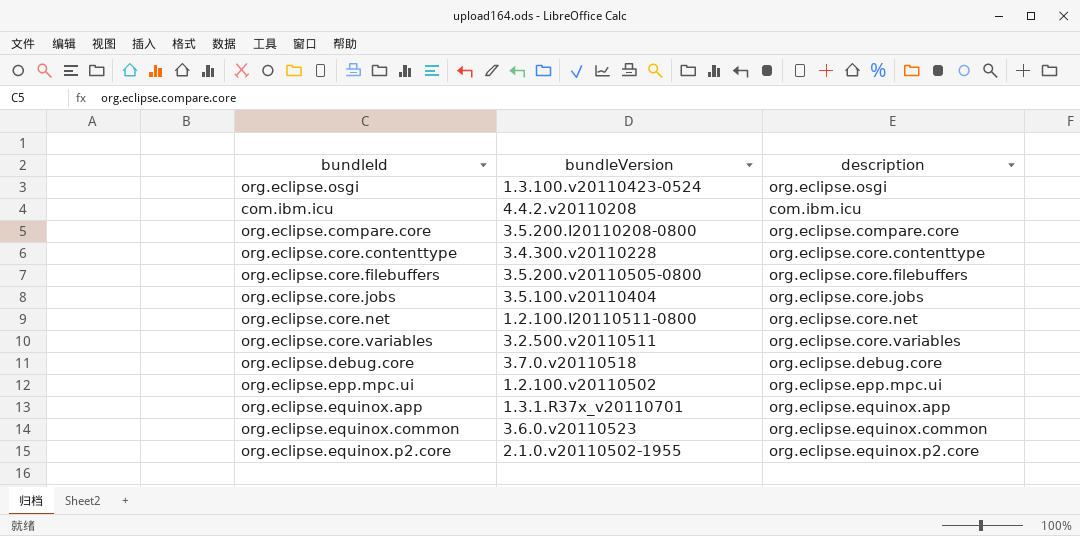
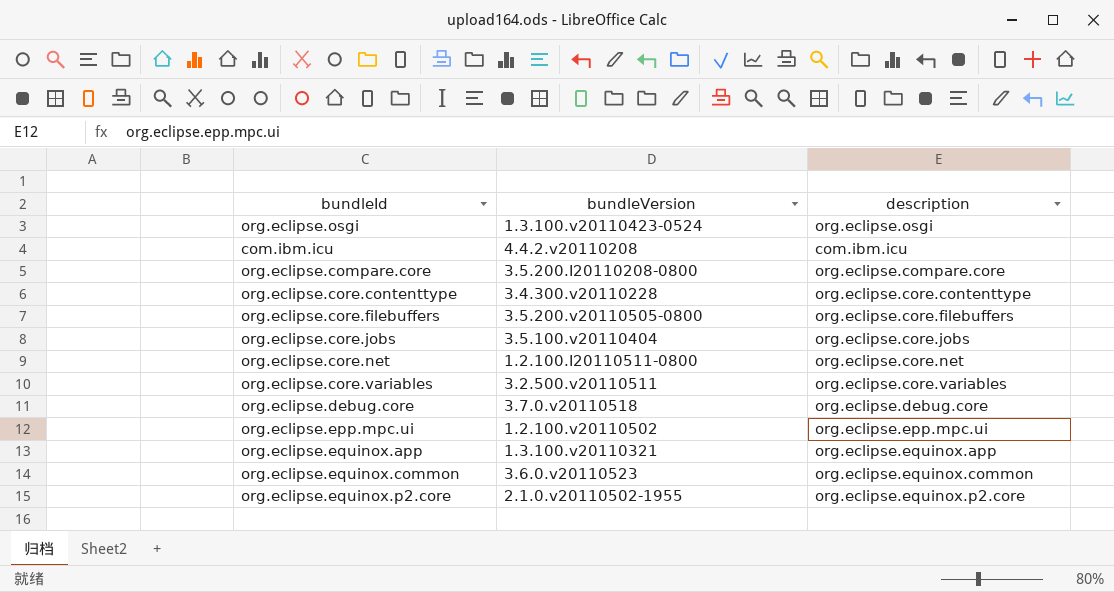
org.eclipse.equinox.app | bundleVersion: 1.3.1.R37x_v20110701 -> 1.3.100.v20110321

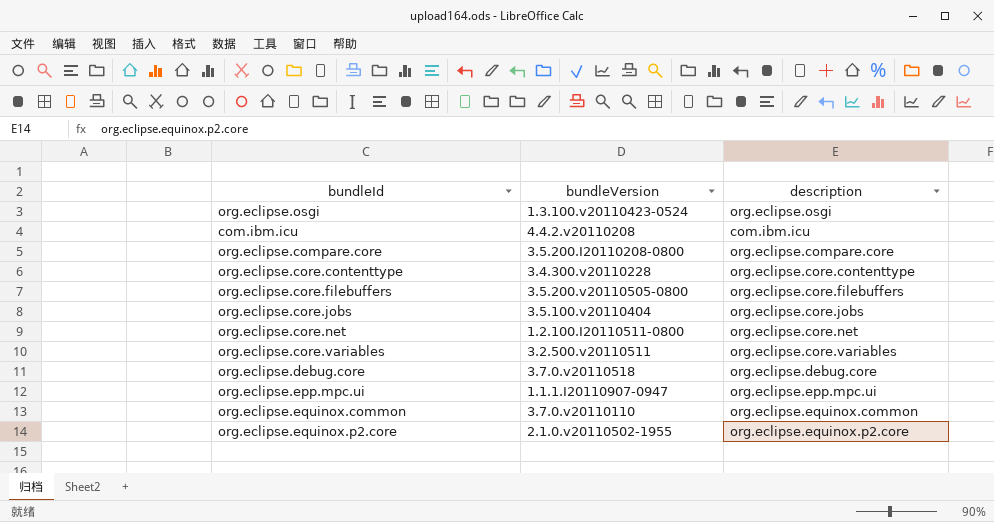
row org.eclipse.equinox.app: 1.3.100.v20110321 | org.eclipse.equinox.app -> none
org.eclipse.epp.mpc.ui | bundleVersion: 1.2.100.v20110502 -> 1.1.1.I20110907-0947
org.eclipse.equinox.common | bundleVersion: 3.6.0.v20110523 -> 3.7.0.v20110110

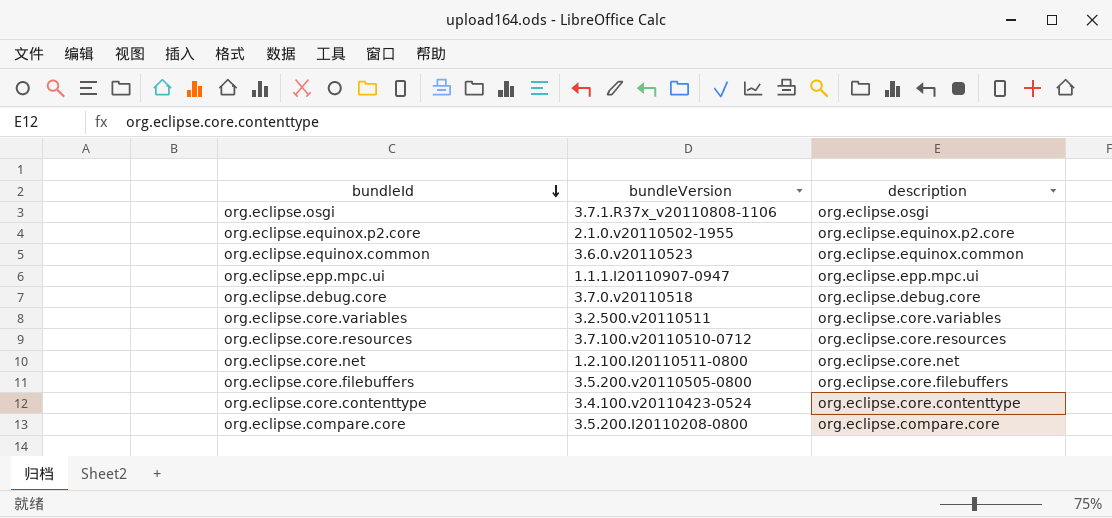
row order: none -> bundleId descending
row com.ibm.icu: 4.4.2.v20110208 | com.ibm.icu -> none
row org.eclipse.core.jobs: 3.5.100.v20110404 | org.eclipse.core.jobs -> none
org.eclipse.osgi | bundleVersion: 1.3.100.v20110423-0524 -> 3.7.1.R37x_v20110808-1106
org.eclipse.equinox.common | bundleVersion: 3.7.0.v20110110 -> 3.6.0.v20110523
row org.eclipse.core.resources: none -> 3.7.100.v20110510-0712 | org.eclipse.core.resources
org.eclipse.core.contenttype | bundleVersion: 3.4.300.v20110228 -> 3.4.100.v20110423-0524

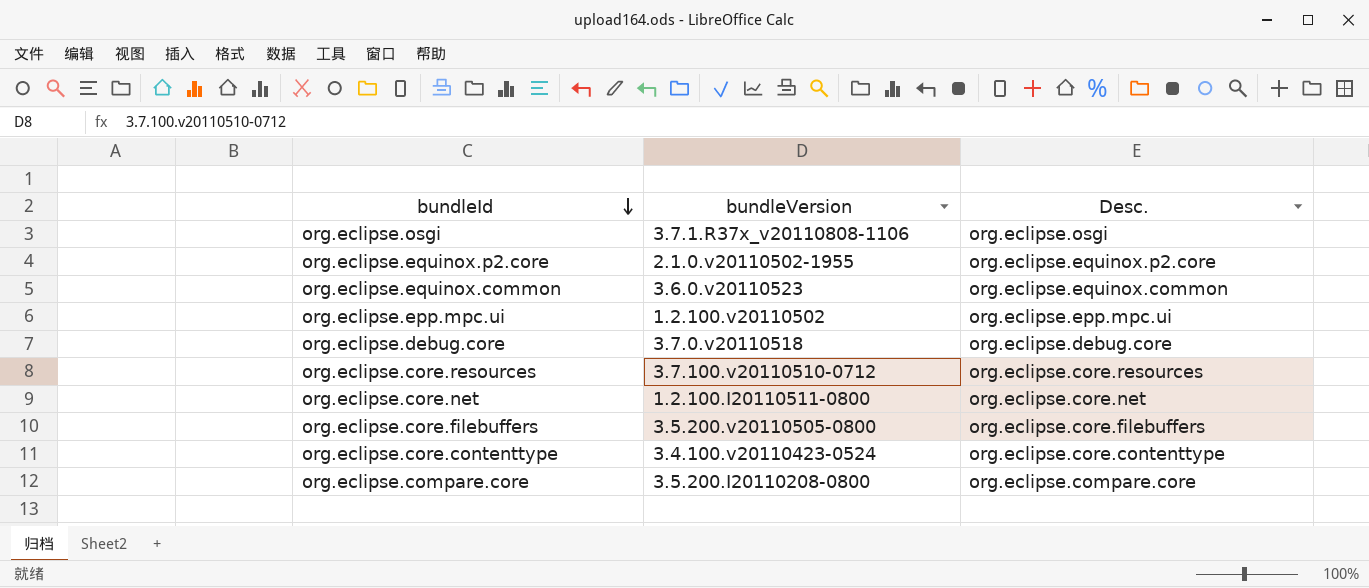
column name: description -> Desc.
row org.eclipse.core.variables: 3.2.500.v20110511 | org.eclipse.core.variables -> none
org.eclipse.epp.mpc.ui | bundleVersion: 1.1.1.I20110907-0947 -> 1.2.100.v20110502

